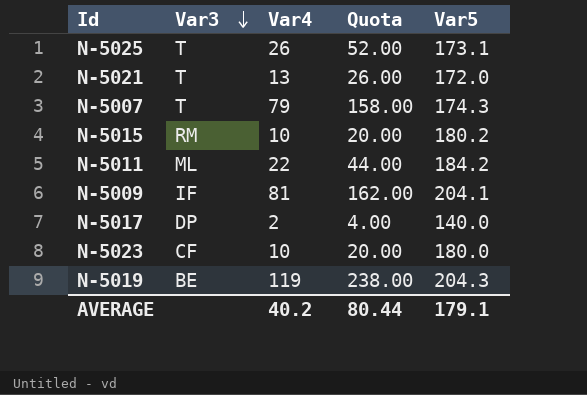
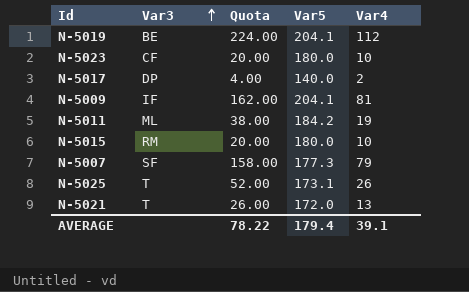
row order: Var3 descending -> Var3 ascending
column Var4 | position: 3 -> 5
N-5019 | Quota: 238.00 -> 224.00
N-5019 | Var5: 204.3 -> 204.1
N-5019 | Var4: 119 -> 112
N-5011 | Quota: 44.00 -> 38.00
N-5011 | Var4: 22 -> 19
N-5015 | Var5: 180.2 -> 180.0
N-5007 | Var3: T -> SF
N-5007 | Var5: 174.3 -> 177.3
AVERAGE | Quota: 80.44 -> 78.22
AVERAGE | Var5: 179.1 -> 179.4
AVERAGE | Var4: 40.2 -> 39.1

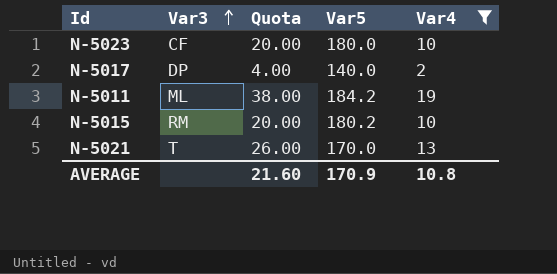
filter: none -> Var4 <= 19
N-5015 | Var5: 180.0 -> 180.2
N-5021 | Var5: 172.0 -> 170.0
AVERAGE | Quota: 78.22 -> 21.60
AVERAGE | Var5: 179.4 -> 170.9
AVERAGE | Var4: 39.1 -> 10.8

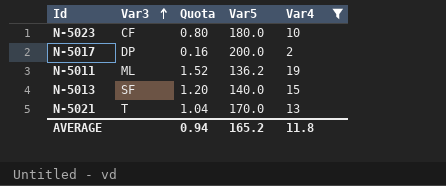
column Quota | formula: [Var4] * 2 -> [Var4] * 0.08
row N-5015: RM | 20.00 | 180.2 | 10 -> none
N-5017 | Var5: 140.0 -> 200.0
N-5011 | Var5: 184.2 -> 136.2
row N-5013: none -> SF | 1.20 | 140.0 | 15
AVERAGE | Quota: 21.60 -> 0.94
AVERAGE | Var5: 170.9 -> 165.2
AVERAGE | Var4: 10.8 -> 11.8

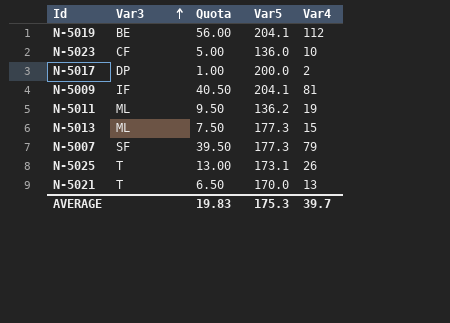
filter: Var4 <= 19 -> none
column Quota | formula: [Var4] * 0.08 -> [Var4] * 0.5
N-5023 | Var5: 180.0 -> 136.0
N-5013 | Var3: SF -> ML
N-5013 | Var5: 140.0 -> 177.3
AVERAGE | Quota: 0.94 -> 19.83
AVERAGE | Var5: 165.2 -> 175.3
AVERAGE | Var4: 11.8 -> 39.7

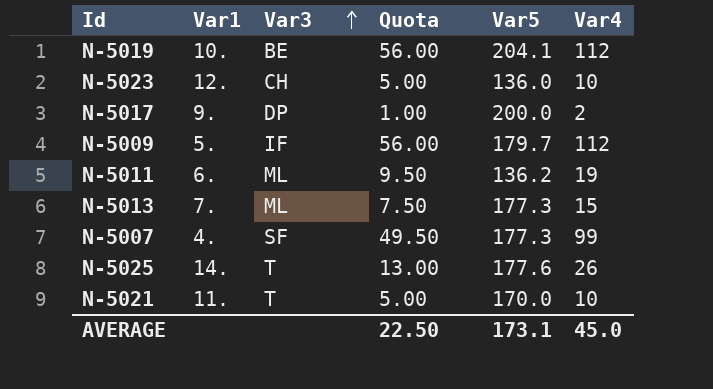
column Var1 | position: none -> 2
N-5023 | Var3: CF -> CH
N-5009 | Quota: 40.50 -> 56.00
N-5009 | Var5: 204.1 -> 179.7
N-5009 | Var4: 81 -> 112
N-5007 | Quota: 39.50 -> 49.50
N-5007 | Var4: 79 -> 99
N-5025 | Var5: 173.1 -> 177.6
N-5021 | Quota: 6.50 -> 5.00
N-5021 | Var4: 13 -> 10
AVERAGE | Quota: 19.83 -> 22.50
AVERAGE | Var5: 175.3 -> 173.1
AVERAGE | Var4: 39.7 -> 45.0

